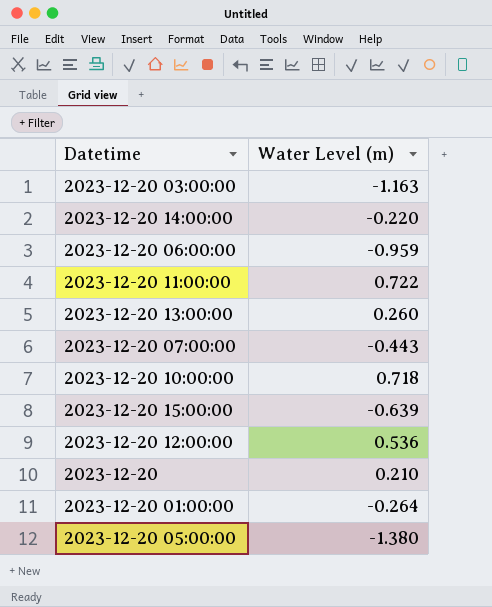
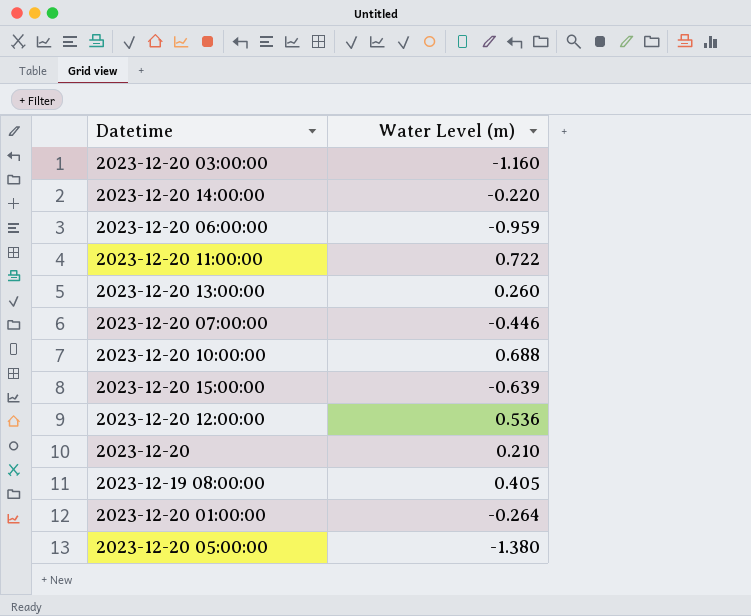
2023-12-20 03:00:00 | Water Level (m): -1.163 -> -1.160
2023-12-20 07:00:00 | Water Level (m): -0.443 -> -0.446
2023-12-20 10:00:00 | Water Level (m): 0.718 -> 0.688
row 2023-12-19 08:00:00: none -> 0.405

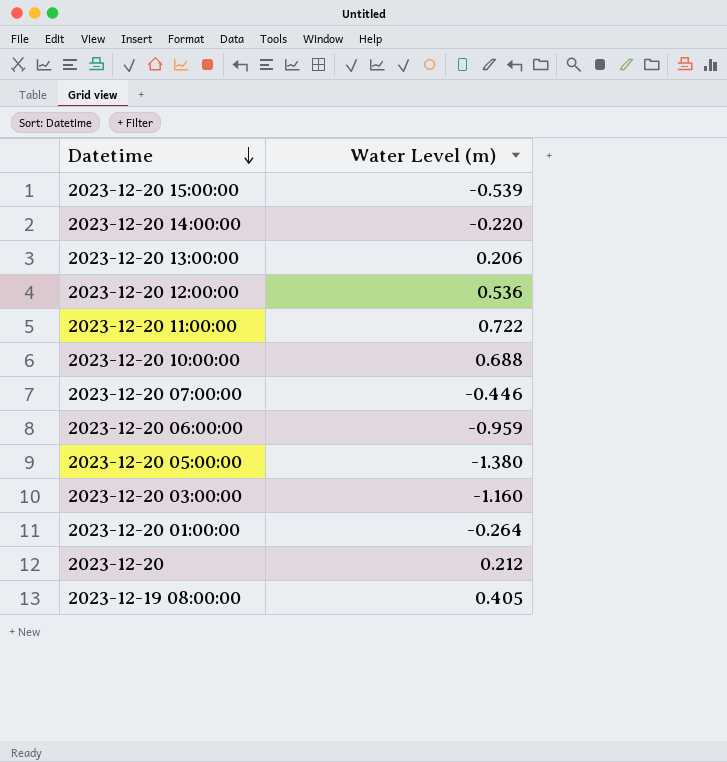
row order: none -> Datetime descending
2023-12-20 15:00:00 | Water Level (m): -0.639 -> -0.539
2023-12-20 13:00:00 | Water Level (m): 0.260 -> 0.206
2023-12-20 | Water Level (m): 0.210 -> 0.212

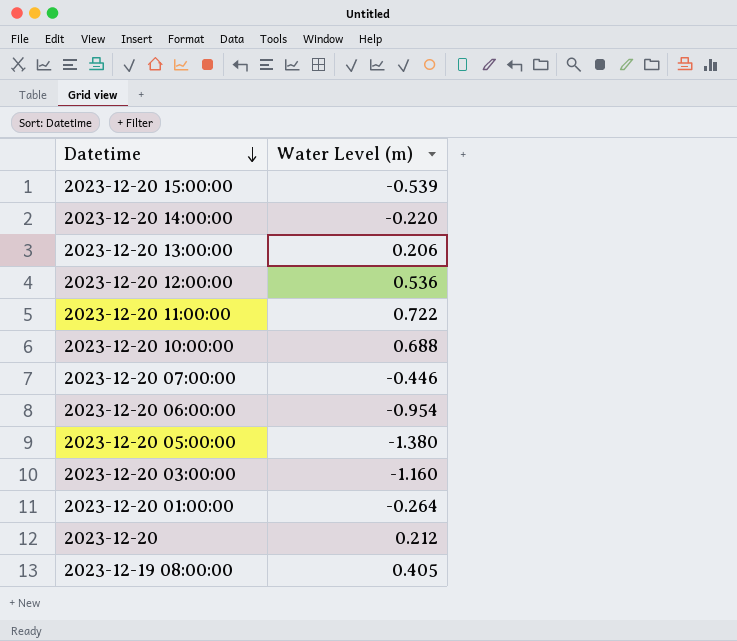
2023-12-20 06:00:00 | Water Level (m): -0.959 -> -0.954

